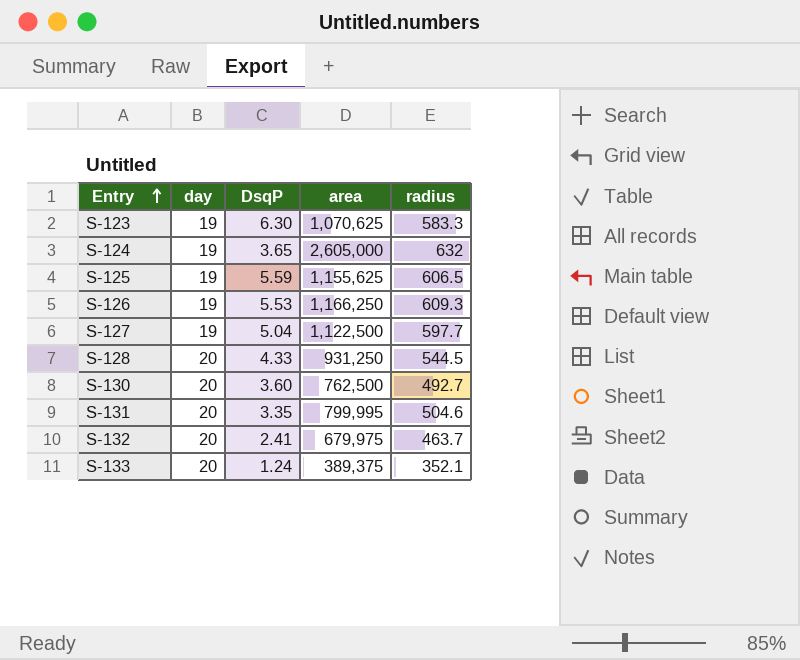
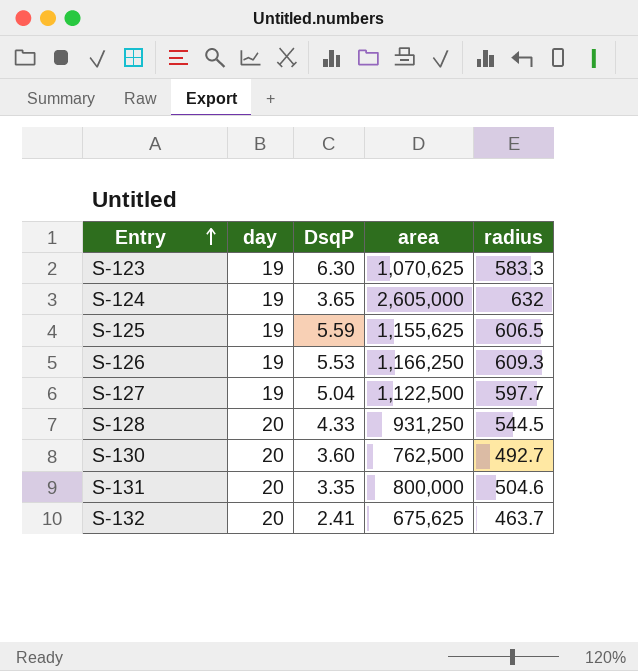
row S-133: 20 | 1.24 | 389,375 | 352.1 -> none
S-131 | area: 799,995 -> 800,000
S-132 | area: 679,975 -> 675,625

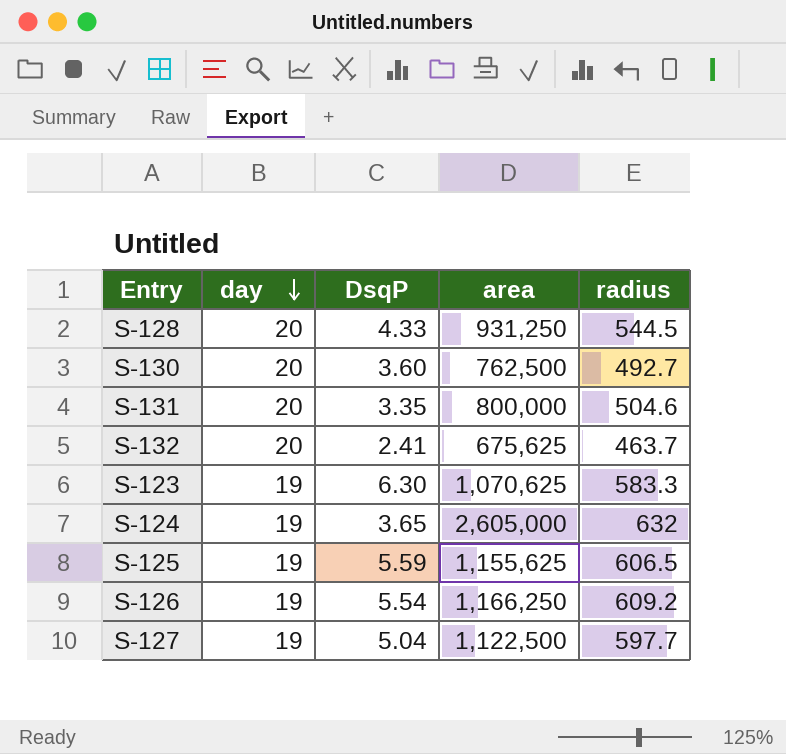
row order: Entry ascending -> day descending
S-126 | DsqP: 5.53 -> 5.54
S-126 | radius: 609.3 -> 609.2

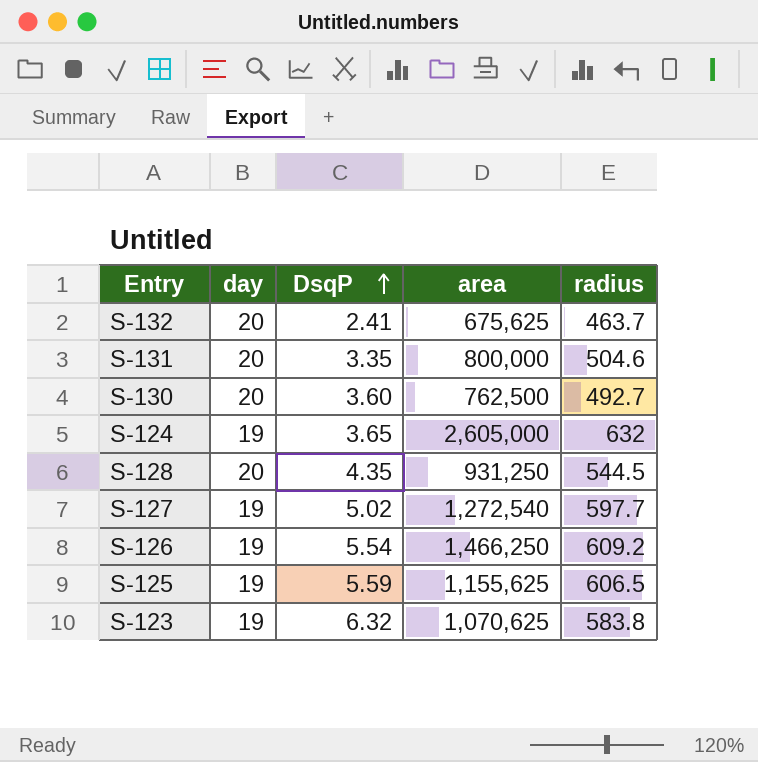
row order: day descending -> DsqP ascending
S-128 | DsqP: 4.33 -> 4.35
S-127 | DsqP: 5.04 -> 5.02
S-127 | area: 1,122,500 -> 1,272,540
S-126 | area: 1,166,250 -> 1,466,250
S-123 | DsqP: 6.30 -> 6.32
S-123 | radius: 583.3 -> 583.8

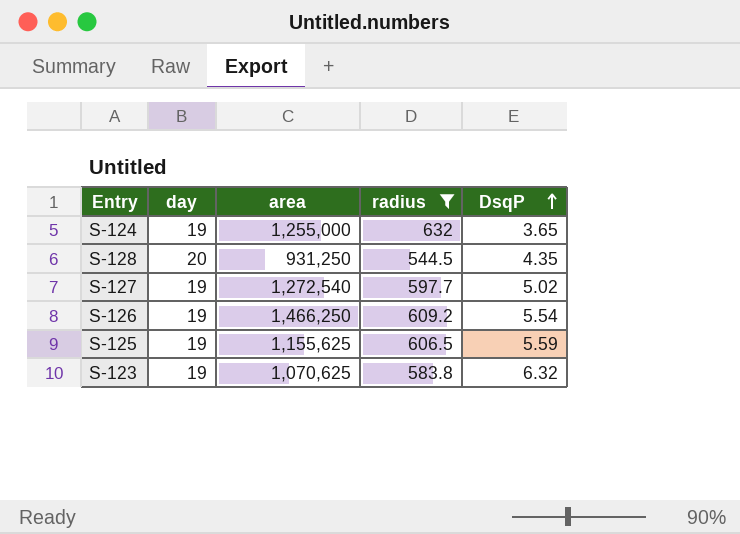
filter: none -> radius >= 544.5
column DsqP | position: 3 -> 5
S-124 | area: 2,605,000 -> 1,255,000

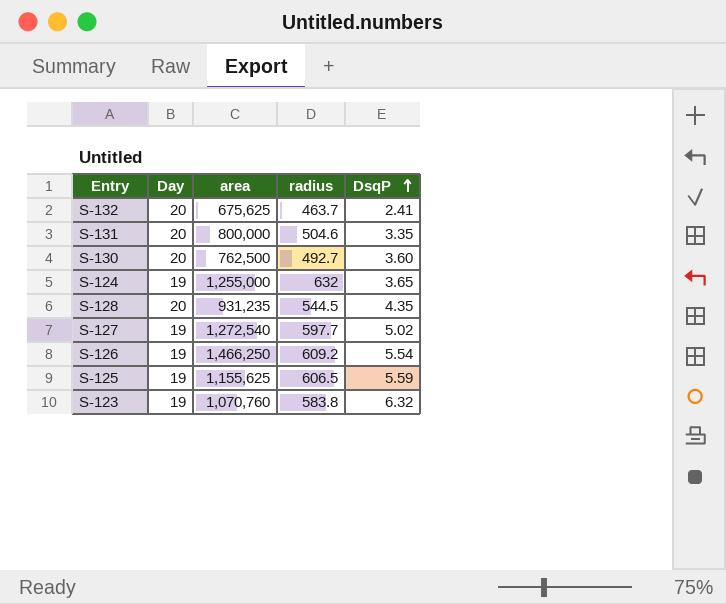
filter: radius >= 544.5 -> none
column name: day -> Day
S-128 | area: 931,250 -> 931,235
S-123 | area: 1,070,625 -> 1,070,760

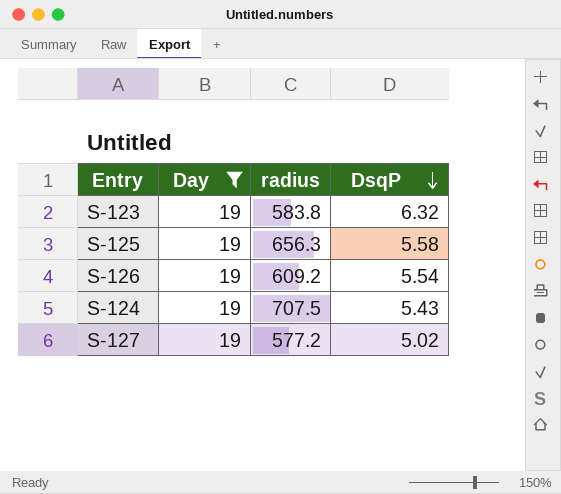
filter: none -> Day = 19
row order: DsqP ascending -> DsqP descending
column area | position: 3 -> none
S-125 | radius: 606.5 -> 656.3
S-125 | DsqP: 5.59 -> 5.58
S-124 | radius: 632 -> 707.5
S-124 | DsqP: 3.65 -> 5.43
S-127 | radius: 597.7 -> 577.2

